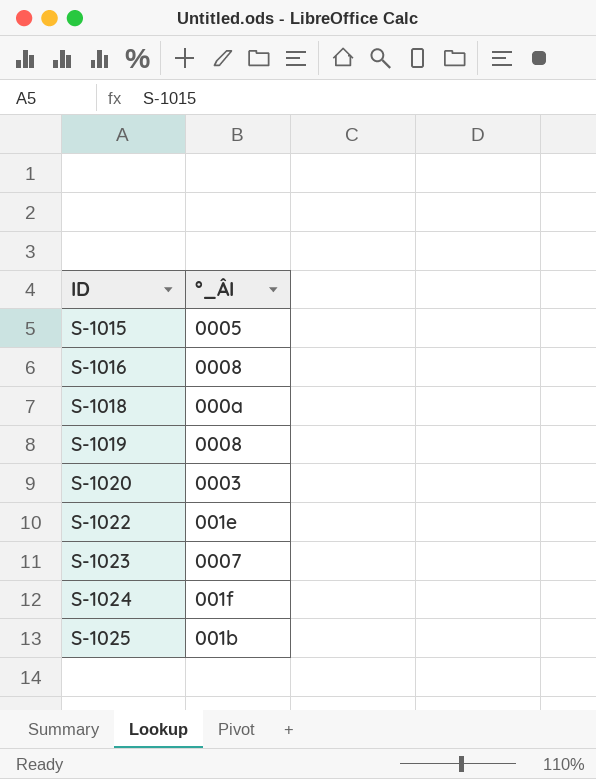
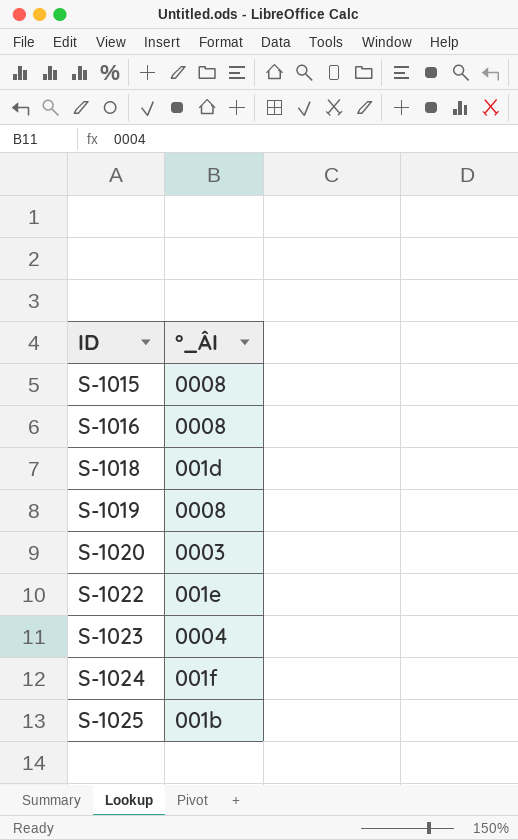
S-1015 | °_ÂI: 0005 -> 0008
S-1018 | °_ÂI: 000a -> 001d
S-1023 | °_ÂI: 0007 -> 0004

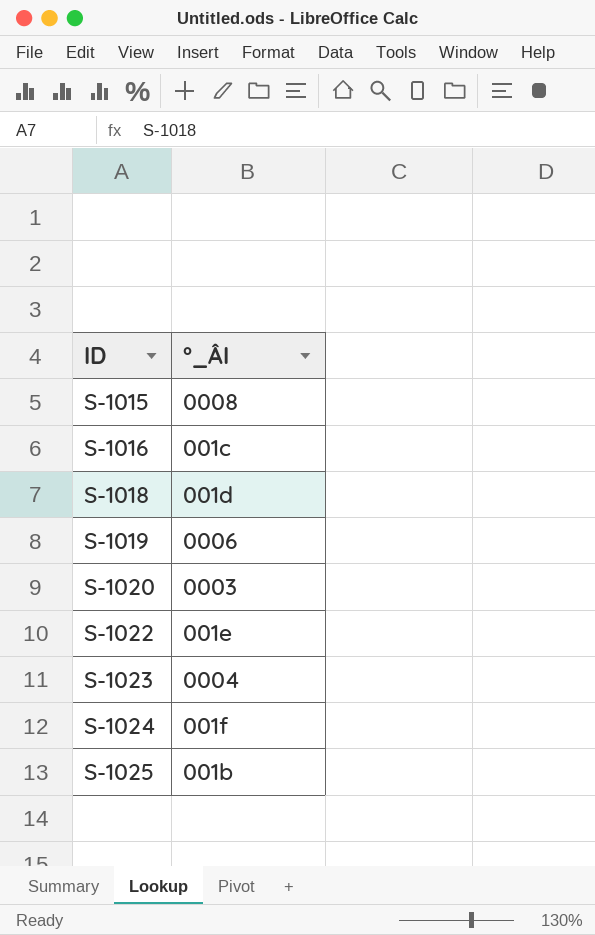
S-1016 | °_ÂI: 0008 -> 001c
S-1019 | °_ÂI: 0008 -> 0006

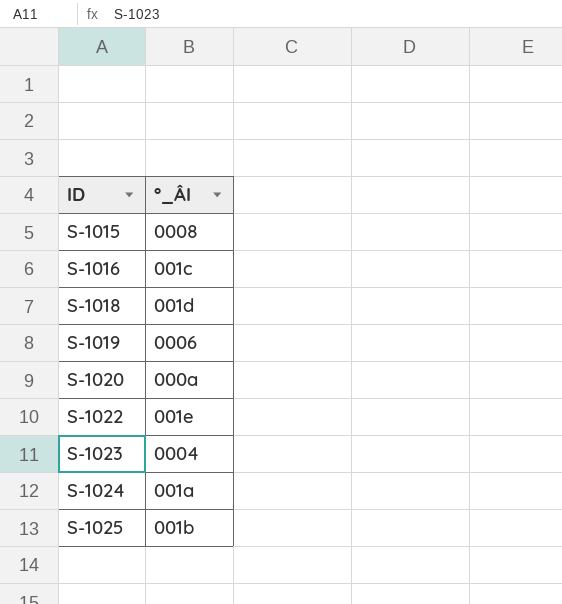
S-1020 | °_ÂI: 0003 -> 000a
S-1024 | °_ÂI: 001f -> 001a

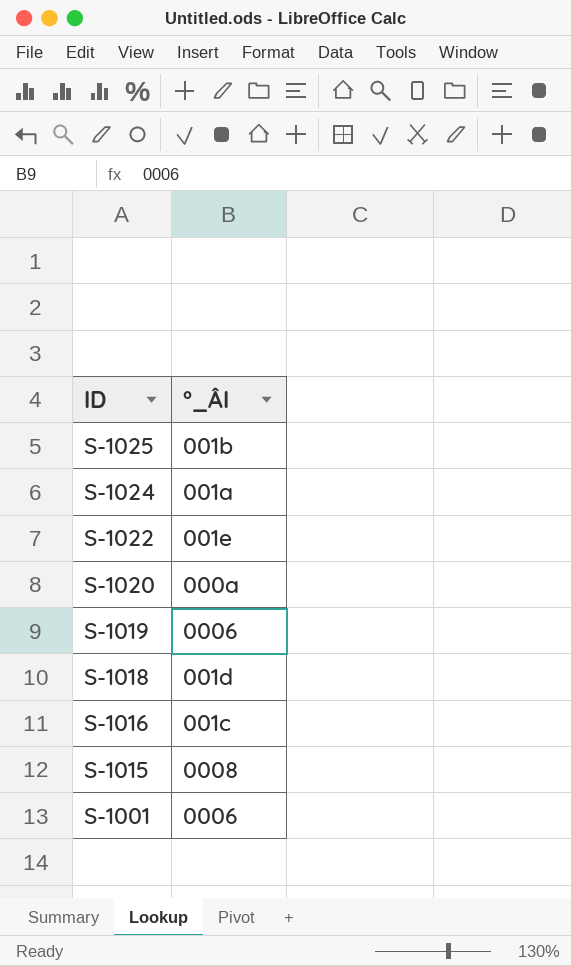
row order: ID ascending -> ID descending
row S-1023: 0004 -> none
row S-1001: none -> 0006

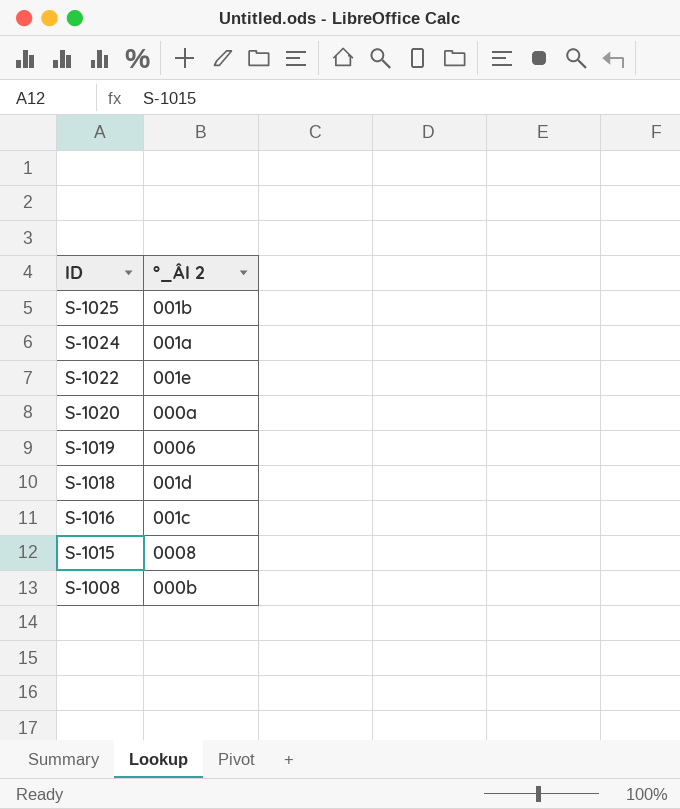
column name: °_ÂI -> °_ÂI 2
row S-1001: 0006 -> none
row S-1008: none -> 000b

